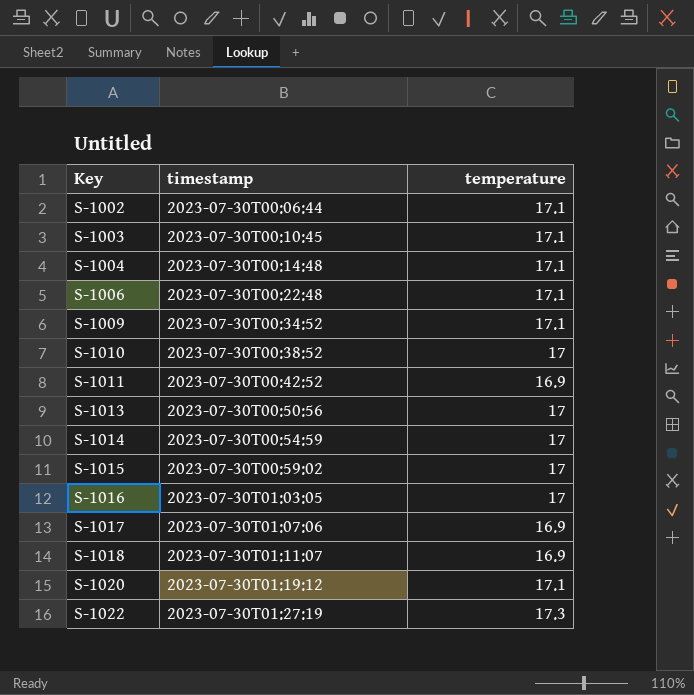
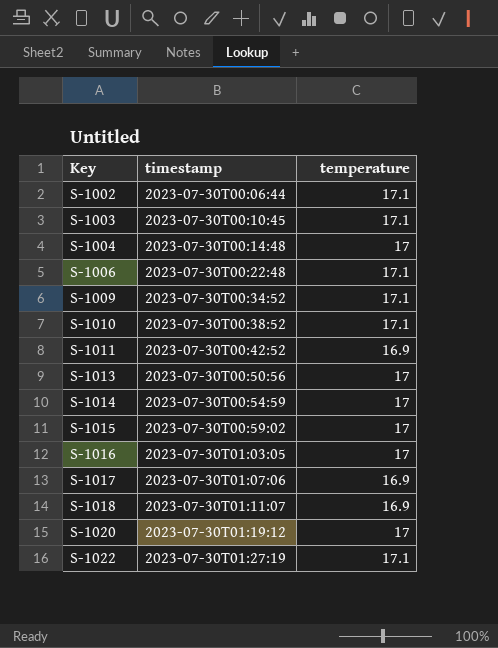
S-1004 | temperature: 17.1 -> 17
S-1010 | temperature: 17 -> 17.1
S-1020 | temperature: 17.1 -> 17
S-1022 | temperature: 17.3 -> 17.1

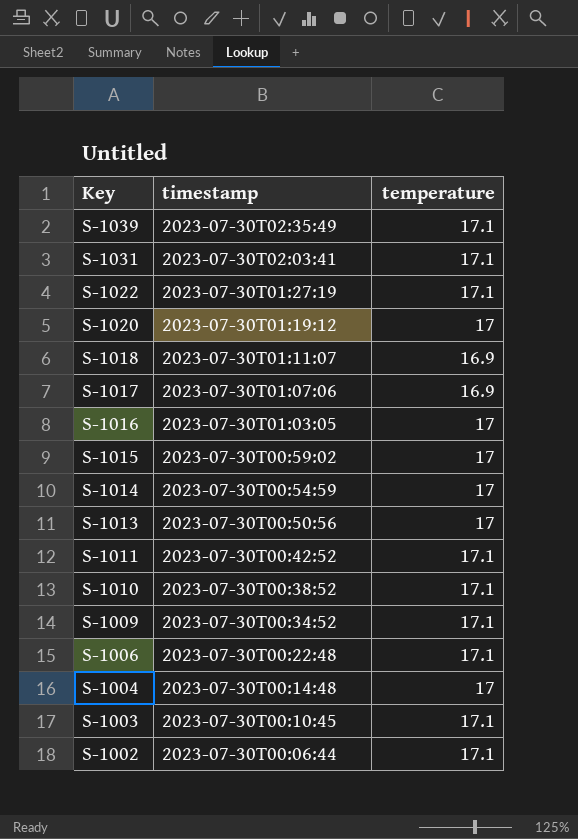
row order: Key ascending -> Key descending
row S-1039: none -> 2023-07-30T02:35:49 | 17.1
row S-1031: none -> 2023-07-30T02:03:41 | 17.1
S-1011 | temperature: 16.9 -> 17.1

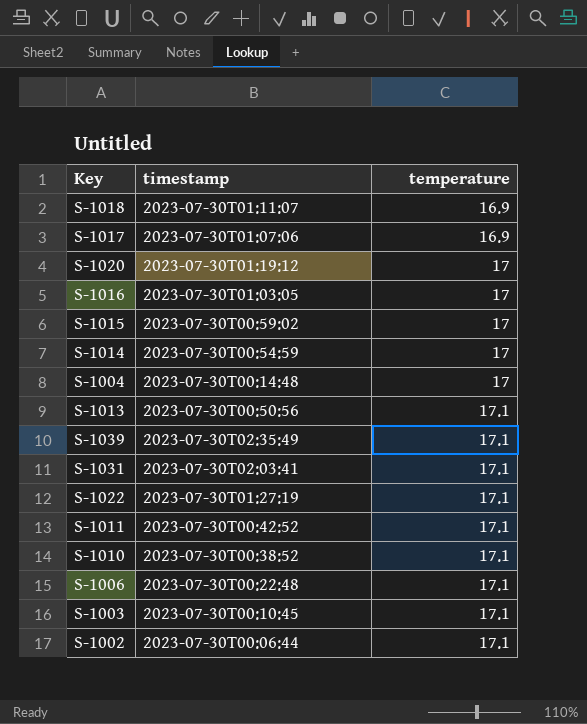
row order: Key descending -> temperature ascending
row S-1009: 2023-07-30T00:34:52 | 17.1 -> none
S-1013 | temperature: 17 -> 17.1

